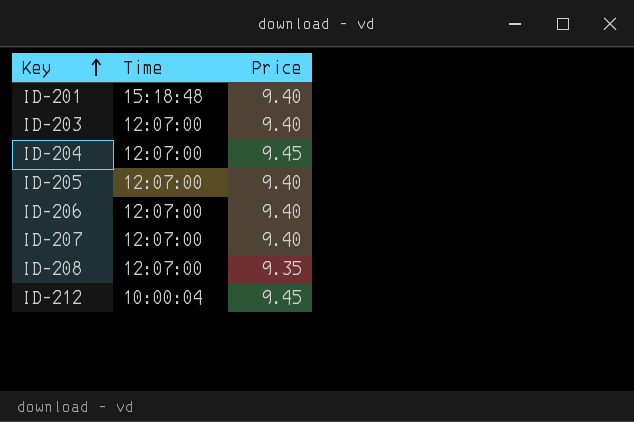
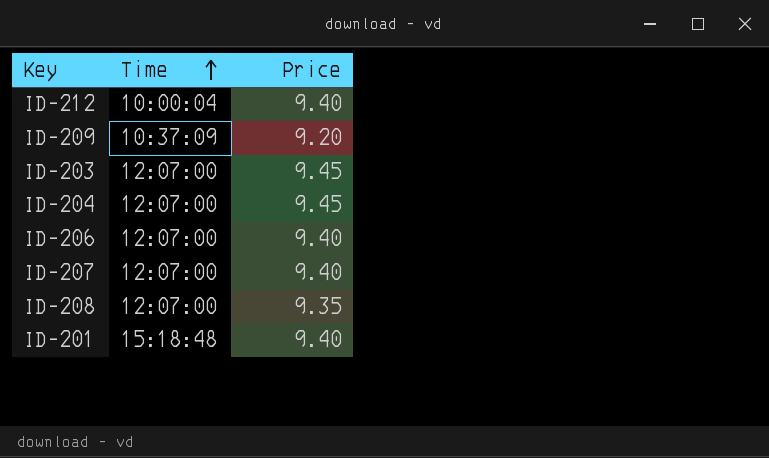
row order: Key ascending -> Time ascending
row ID-205: 12:07:00 | 9.40 -> none
ID-212 | Price: 9.45 -> 9.40
row ID-209: none -> 10:37:09 | 9.20
ID-203 | Price: 9.40 -> 9.45

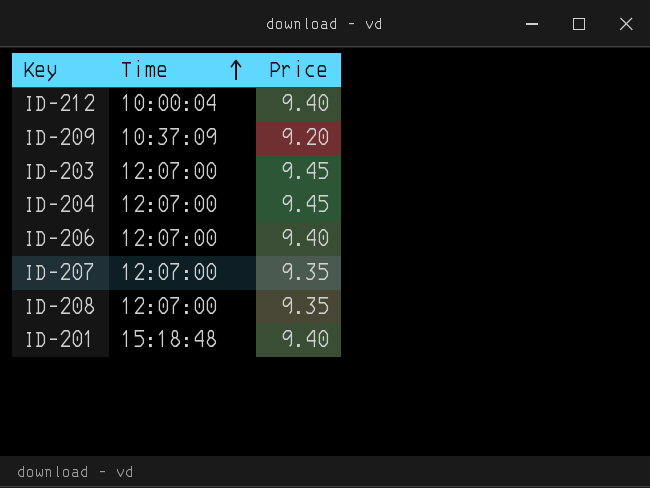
ID-207 | Price: 9.40 -> 9.35

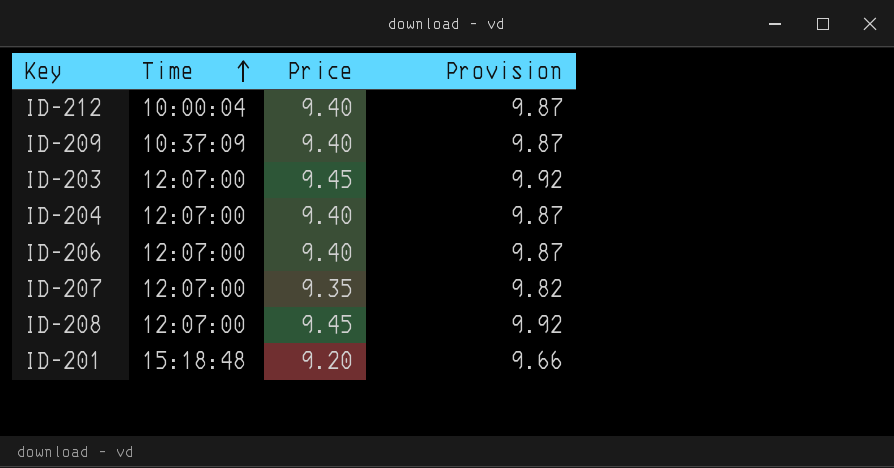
column Provision | formula: none -> [Price] * 1.05
ID-209 | Price: 9.20 -> 9.40
ID-204 | Price: 9.45 -> 9.40
ID-208 | Price: 9.35 -> 9.45
ID-201 | Price: 9.40 -> 9.20

